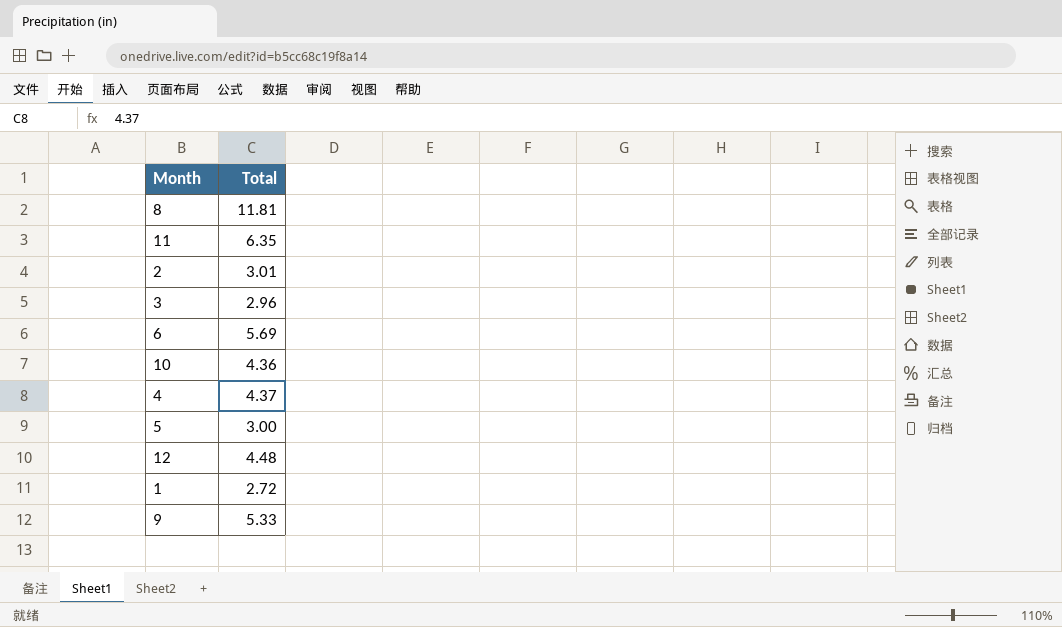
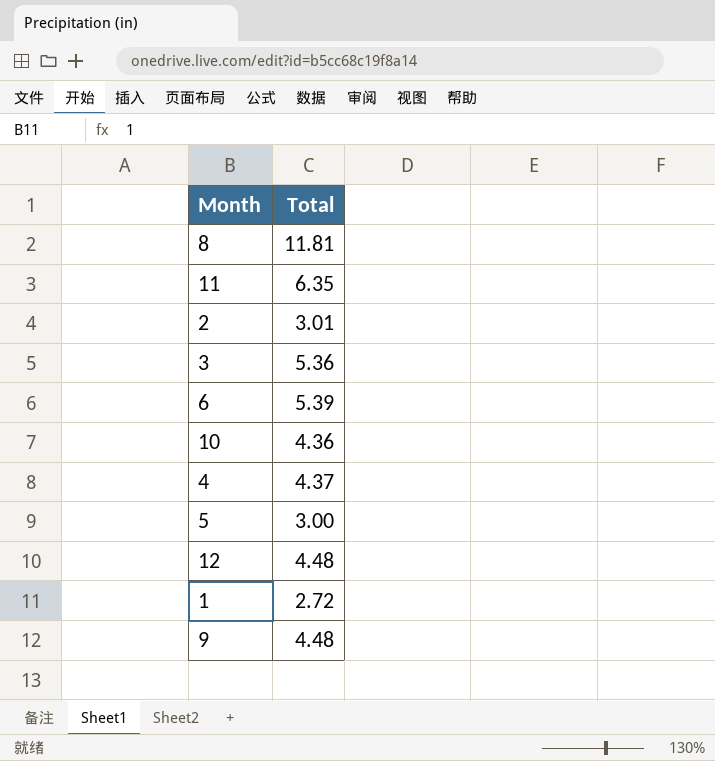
3 | Total: 2.96 -> 5.36
6 | Total: 5.69 -> 5.39
9 | Total: 5.33 -> 4.48

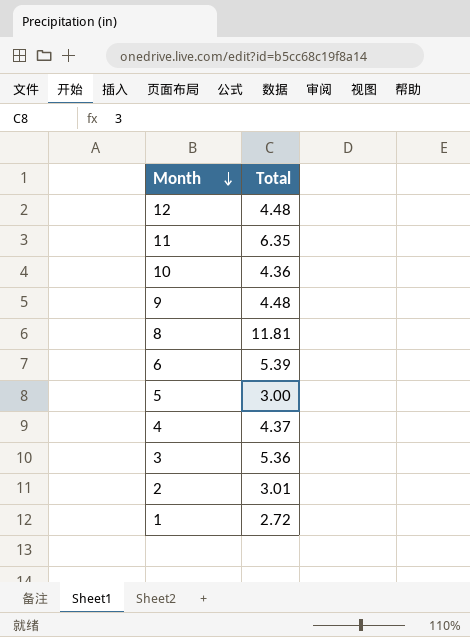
row order: none -> Month descending

